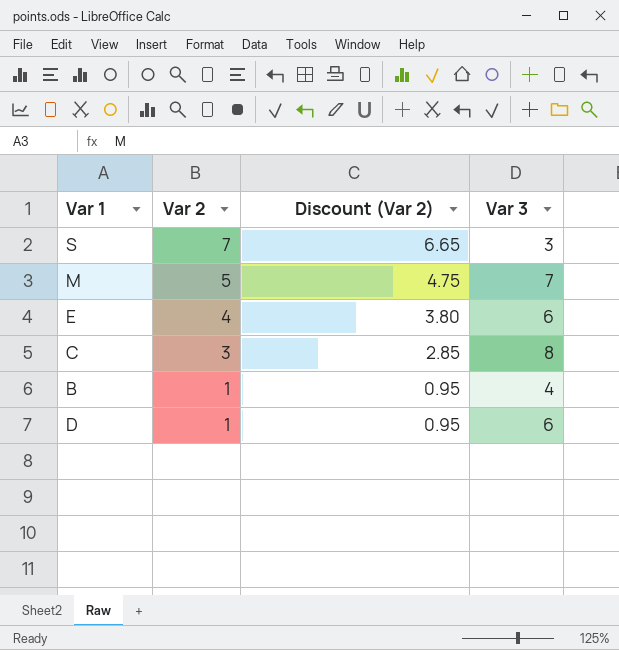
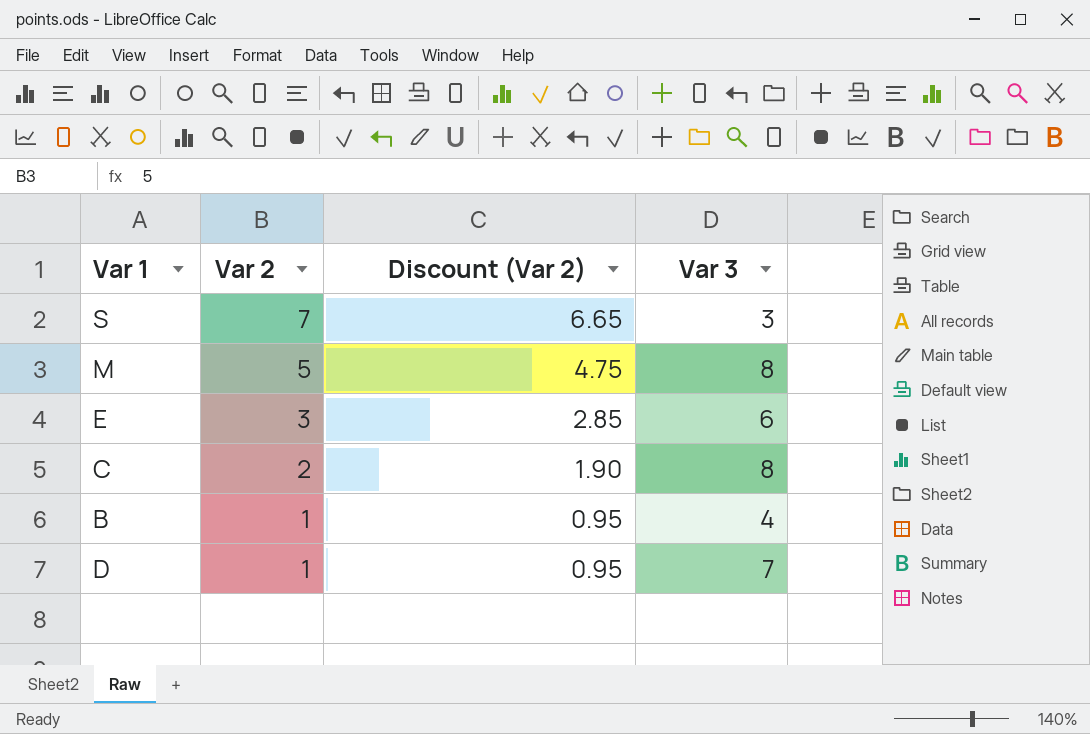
M | Var 3: 7 -> 8
E | Var 2: 4 -> 3
E | Discount (Var 2): 3.80 -> 2.85
C | Var 2: 3 -> 2
C | Discount (Var 2): 2.85 -> 1.90
D | Var 3: 6 -> 7

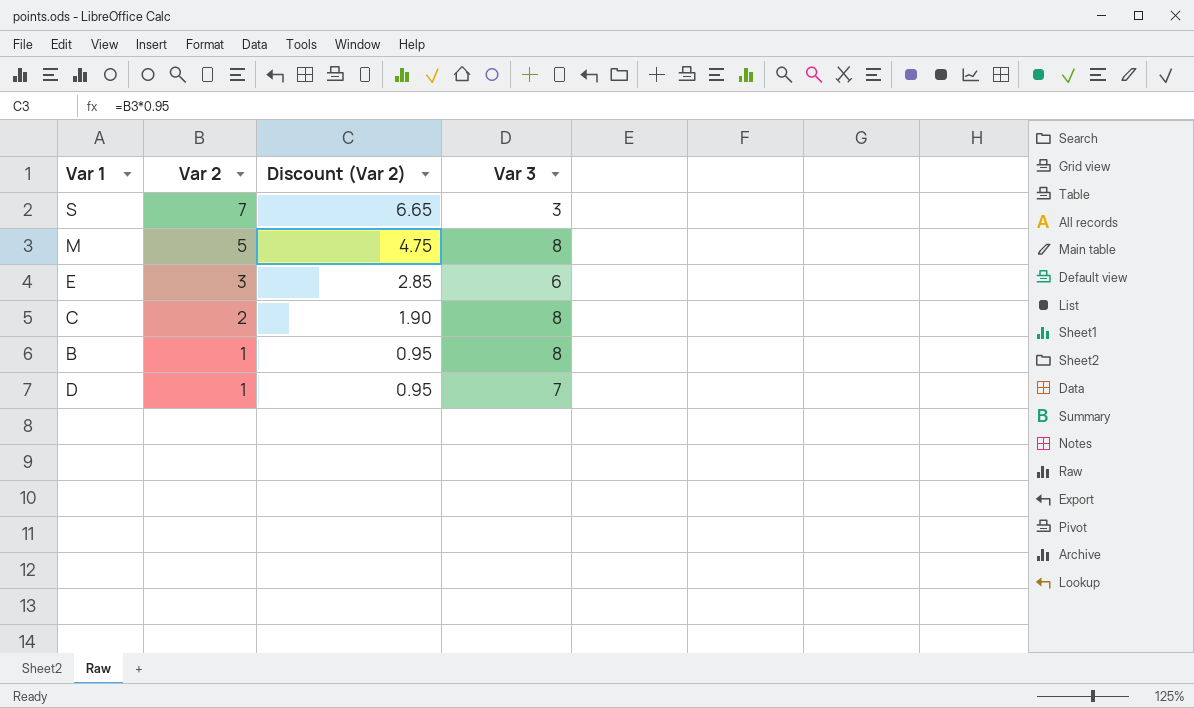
B | Var 3: 4 -> 8

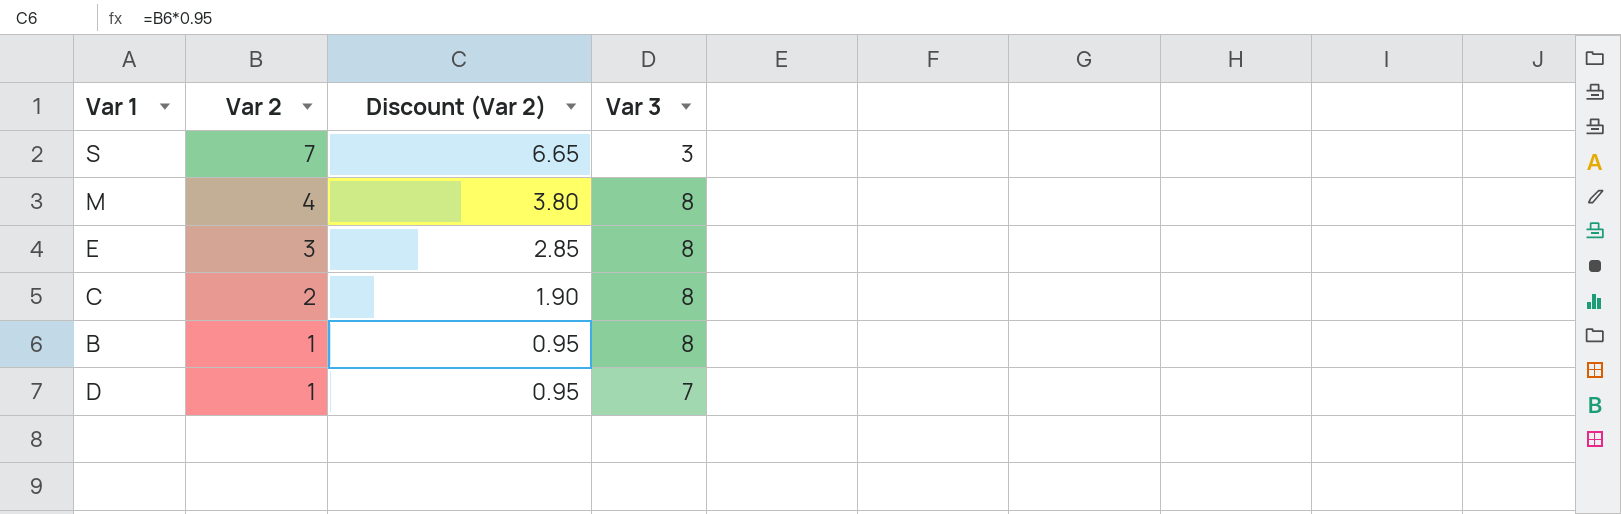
M | Var 2: 5 -> 4
M | Discount (Var 2): 4.75 -> 3.80
E | Var 3: 6 -> 8

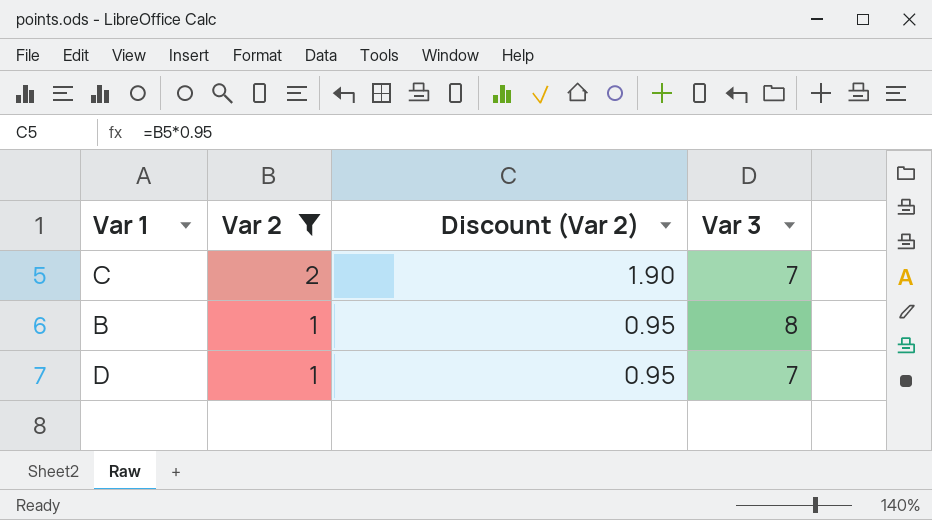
filter: none -> Var 2 <= 2
C | Var 3: 8 -> 7

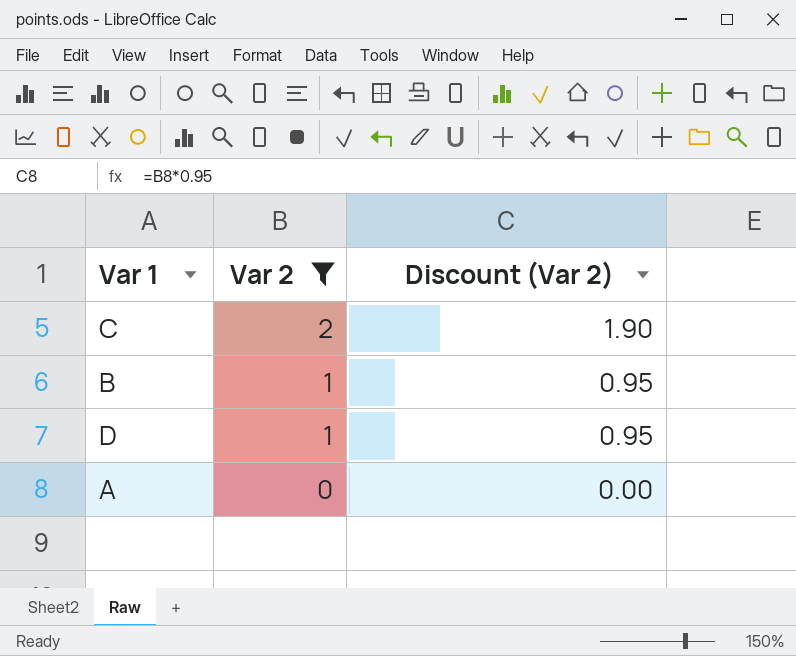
column Var 3 | position: 4 -> none
row A: none -> 0 | 0.00

